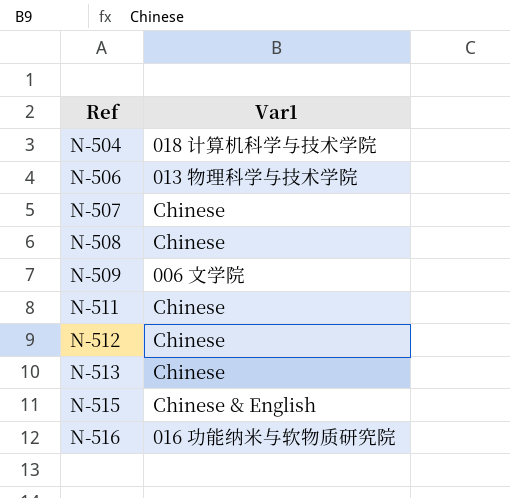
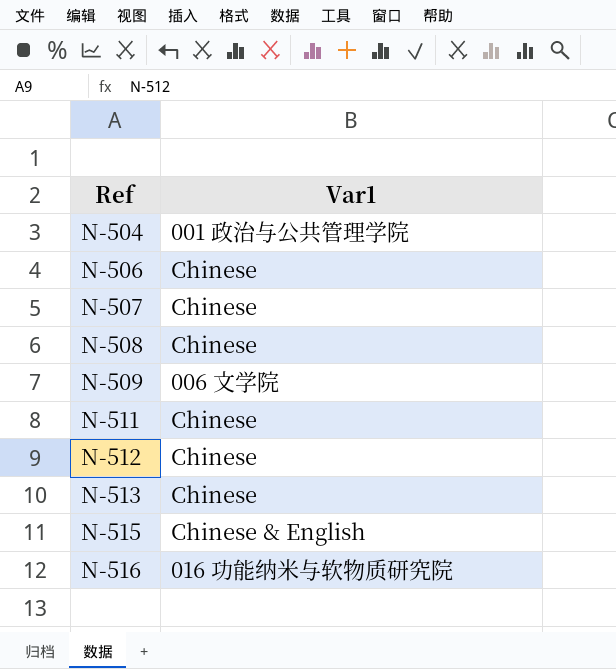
N-504 | Var1: 018 计算机科学与技术学院 -> 001 政治与公共管理学院
N-506 | Var1: 013 物理科学与技术学院 -> Chinese

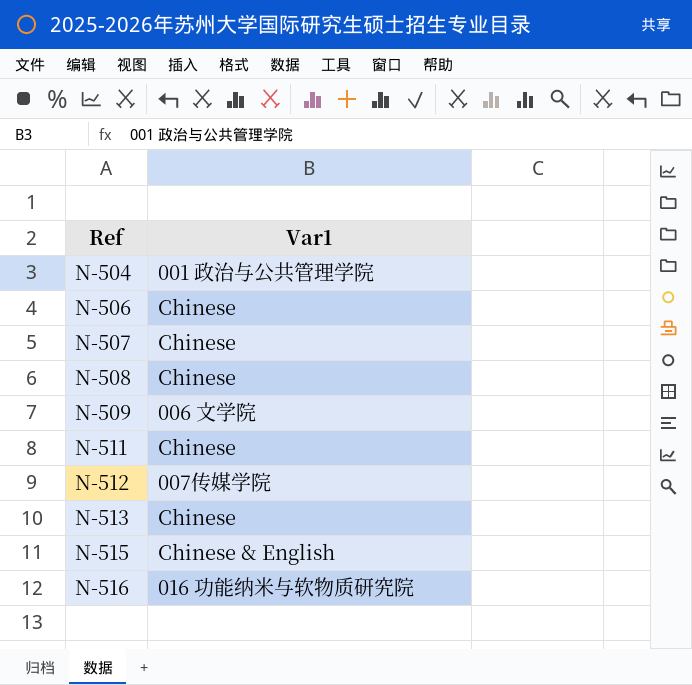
N-512 | Var1: Chinese -> 007传媒学院

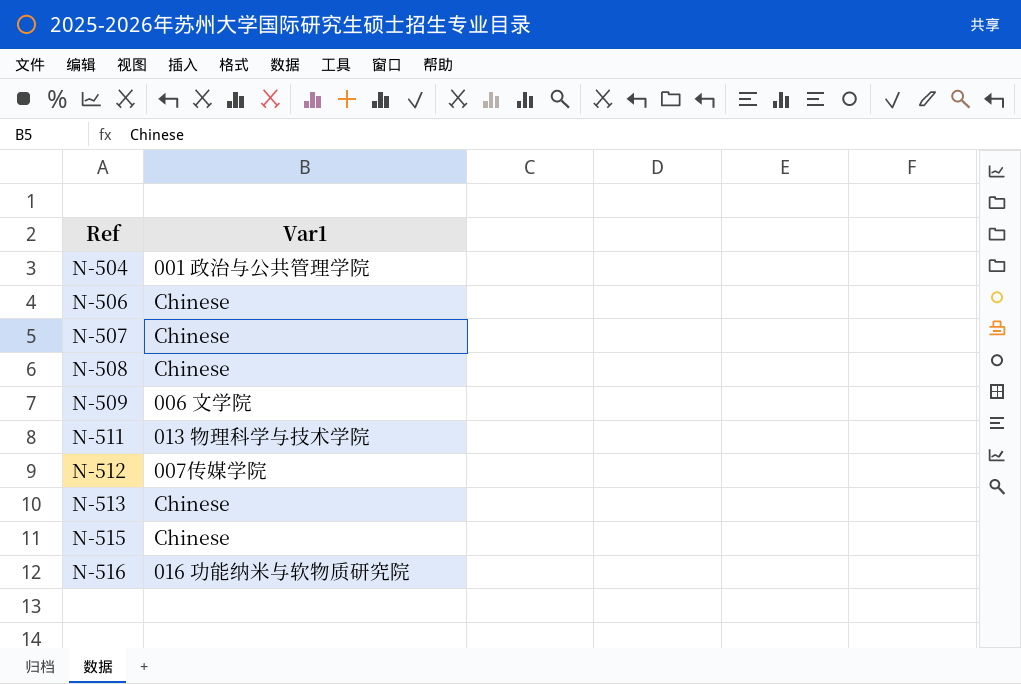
N-511 | Var1: Chinese -> 013 物理科学与技术学院
N-515 | Var1: Chinese & English -> Chinese

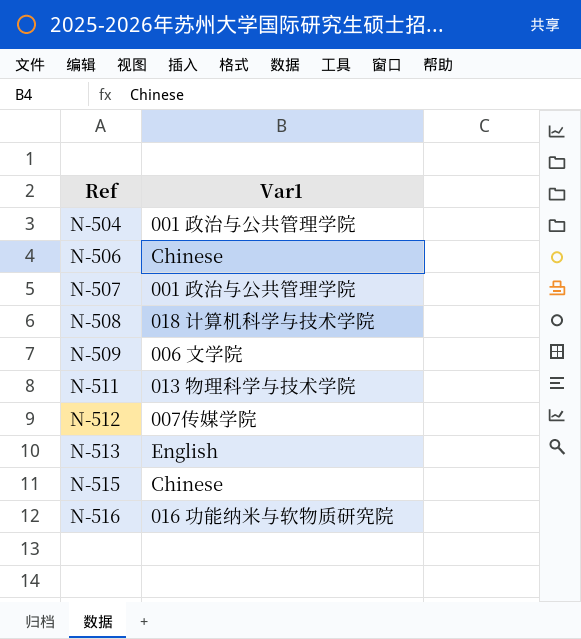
N-507 | Var1: Chinese -> 001 政治与公共管理学院
N-508 | Var1: Chinese -> 018 计算机科学与技术学院
N-513 | Var1: Chinese -> English

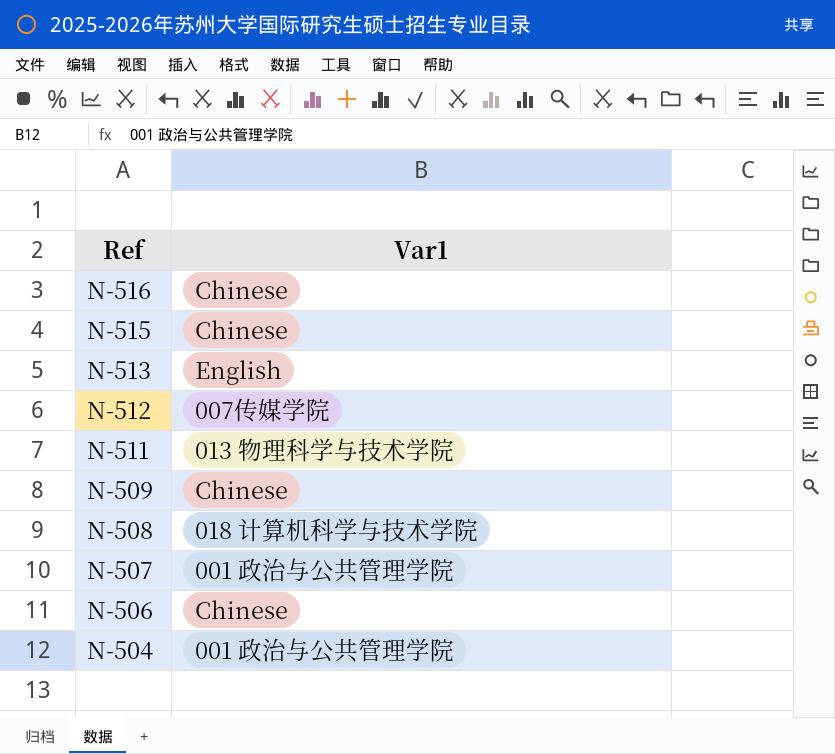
row order: Ref ascending -> Ref descending
N-516 | Var1: 016 功能纳米与软物质研究院 -> Chinese
N-509 | Var1: 006 文学院 -> Chinese

